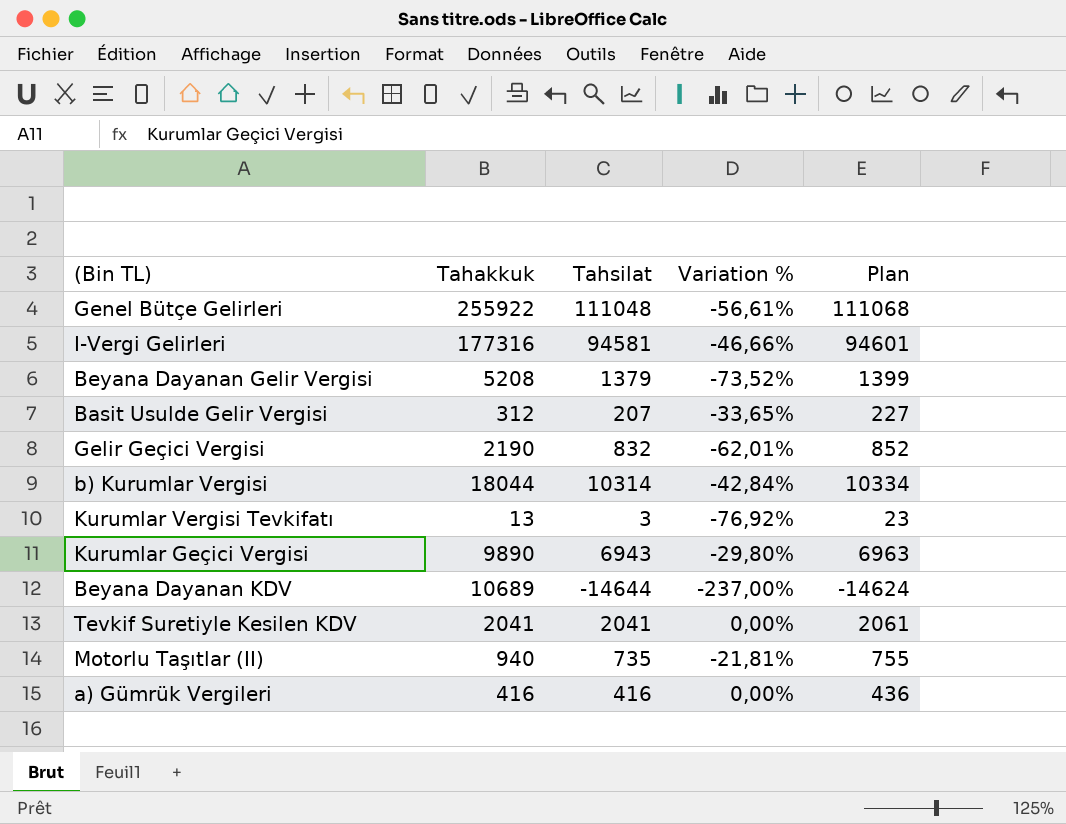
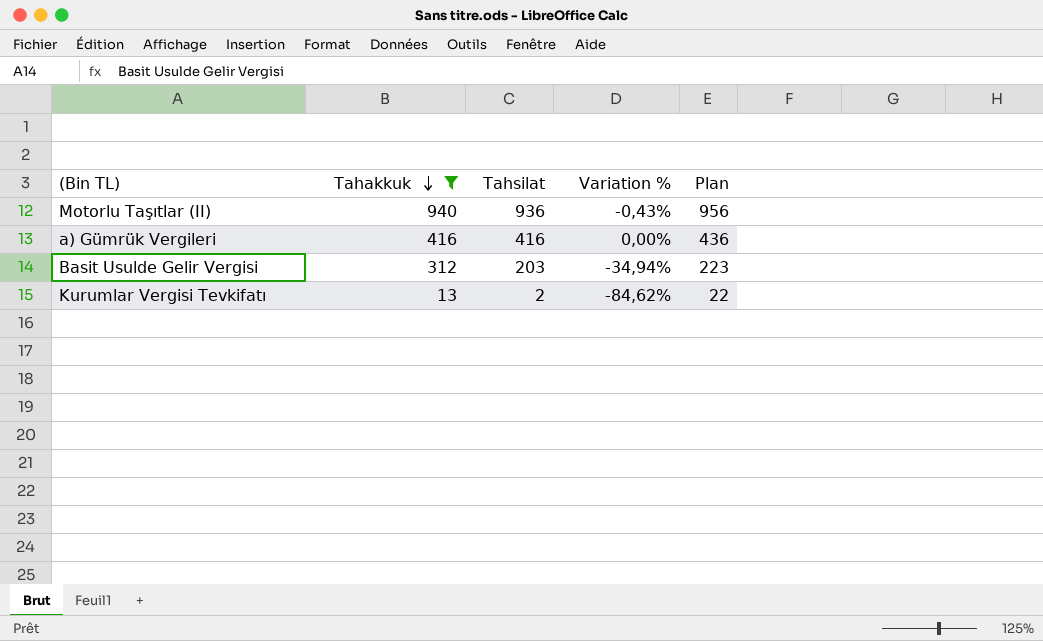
filter: none -> Tahakkuk <= 940
row order: none -> Tahakkuk descending
Motorlu Taşıtlar (II) | Tahsilat: 735 -> 936
Motorlu Taşıtlar (II) | Variation %: -21,81% -> -0,43%
Motorlu Taşıtlar (II) | Plan: 755 -> 956
Basit Usulde Gelir Vergisi | Tahsilat: 207 -> 203
Basit Usulde Gelir Vergisi | Variation %: -33,65% -> -34,94%
Basit Usulde Gelir Vergisi | Plan: 227 -> 223
Kurumlar Vergisi Tevkifatı | Tahsilat: 3 -> 2
Kurumlar Vergisi Tevkifatı | Variation %: -76,92% -> -84,62%
Kurumlar Vergisi Tevkifatı | Plan: 23 -> 22

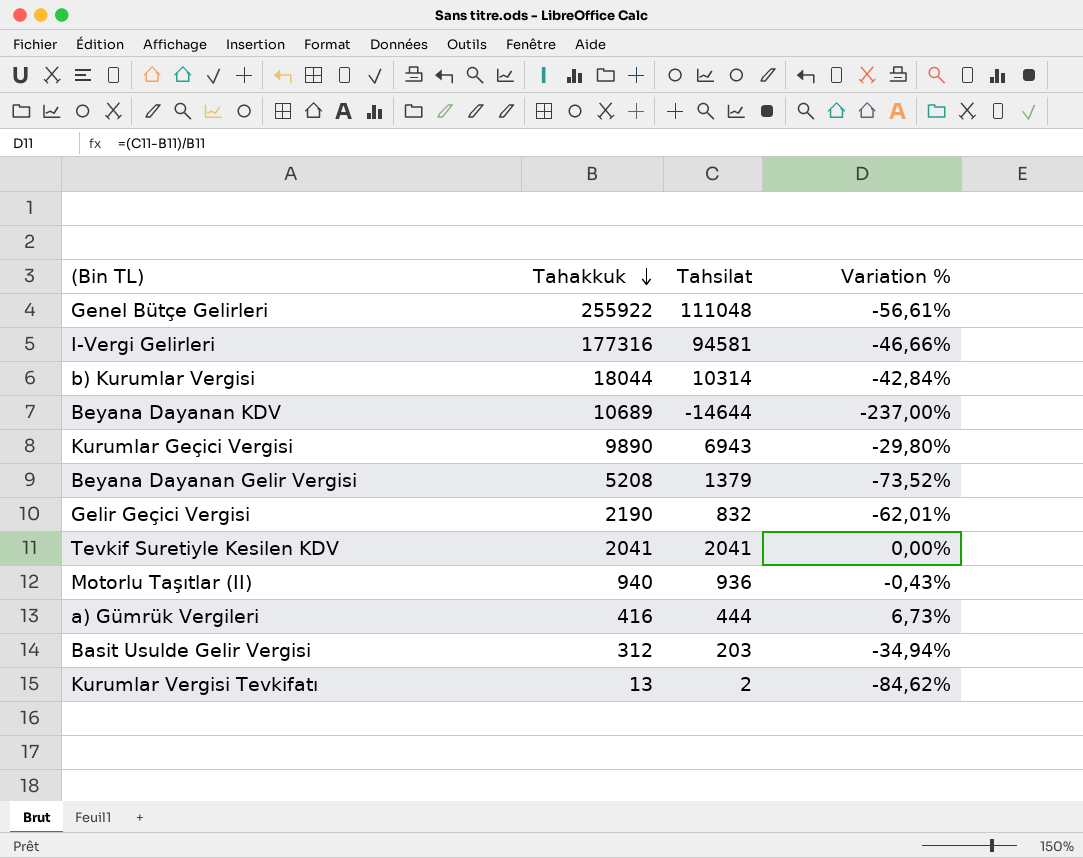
filter: Tahakkuk <= 940 -> none
column Plan | formula: [Tahsilat] + 20 -> none
a) Gümrük Vergileri | Tahsilat: 416 -> 444
a) Gümrük Vergileri | Variation %: 0,00% -> 6,73%

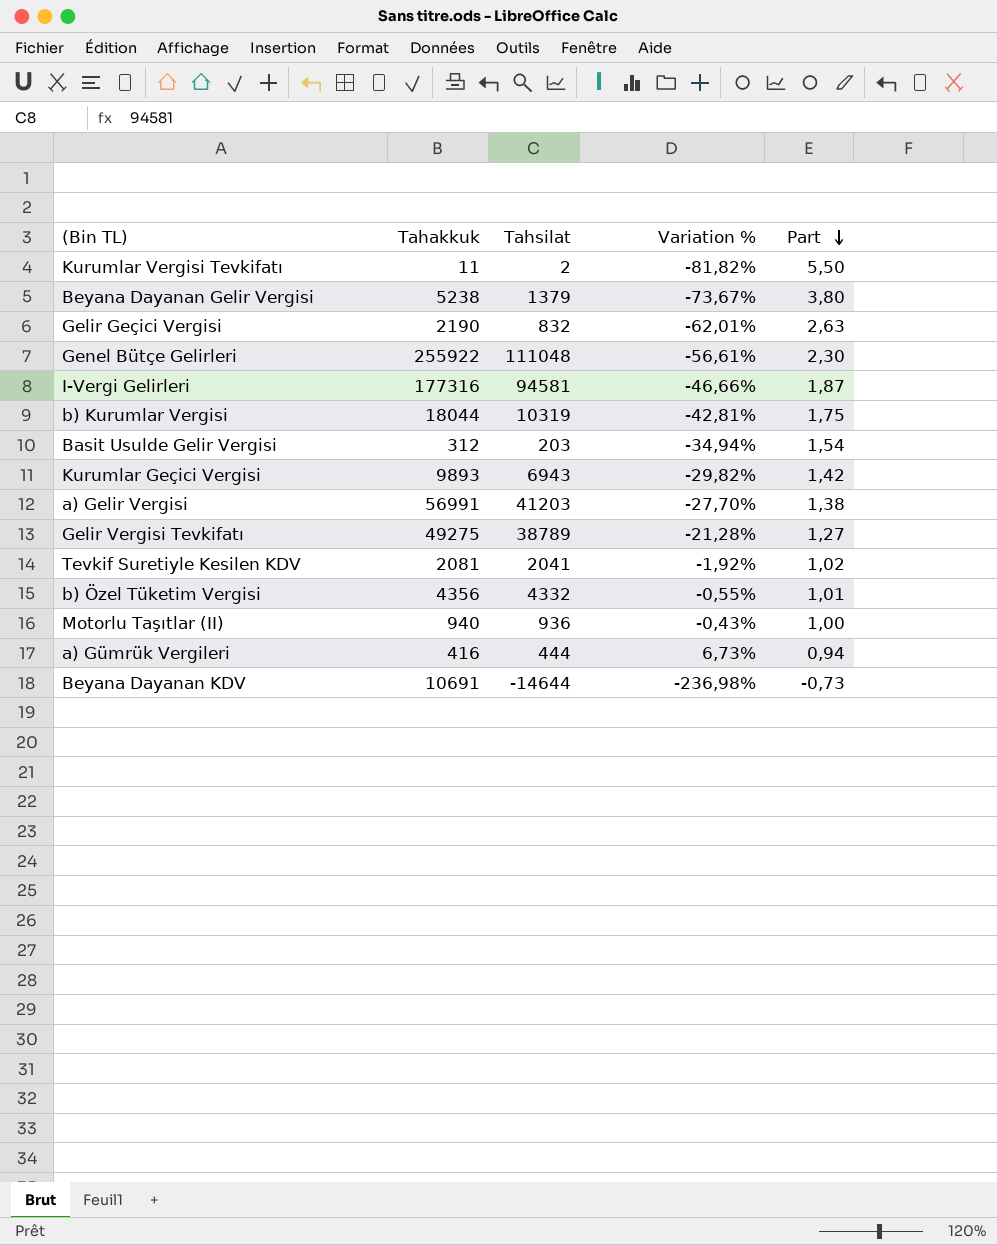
row order: Tahakkuk descending -> Part descending
column Part | formula: none -> [Tahakkuk] / [Tahsilat]
Kurumlar Vergisi Tevkifatı | Tahakkuk: 13 -> 11
Kurumlar Vergisi Tevkifatı | Variation %: -84,62% -> -81,82%
Beyana Dayanan Gelir Vergisi | Tahakkuk: 5208 -> 5238
Beyana Dayanan Gelir Vergisi | Variation %: -73,52% -> -73,67%
b) Kurumlar Vergisi | Tahsilat: 10314 -> 10319
b) Kurumlar Vergisi | Variation %: -42,84% -> -42,81%
Kurumlar Geçici Vergisi | Tahakkuk: 9890 -> 9893
Kurumlar Geçici Vergisi | Variation %: -29,80% -> -29,82%
row a) Gelir Vergisi: none -> 56991 | 41203 | -27,70% | 1,38
row Gelir Vergisi Tevkifatı: none -> 49275 | 38789 | -21,28% | 1,27
Tevkif Suretiyle Kesilen KDV | Tahakkuk: 2041 -> 2081
Tevkif Suretiyle Kesilen KDV | Variation %: 0,00% -> -1,92%
row b) Özel Tüketim Vergisi: none -> 4356 | 4332 | -0,55% | 1,01
Beyana Dayanan KDV | Tahakkuk: 10689 -> 10691
Beyana Dayanan KDV | Variation %: -237,00% -> -236,98%

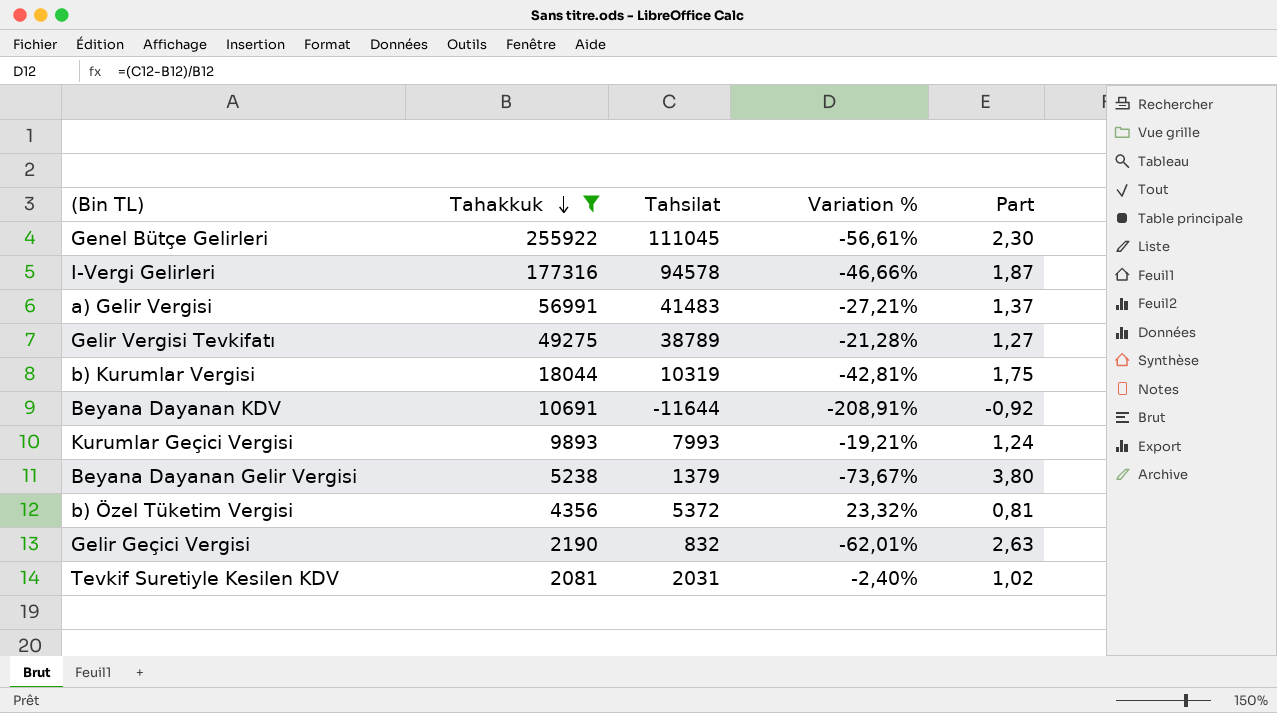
filter: none -> Tahakkuk >= 2081
row order: Part descending -> Tahakkuk descending
Genel Bütçe Gelirleri | Tahsilat: 111048 -> 111045
I-Vergi Gelirleri | Tahsilat: 94581 -> 94578
a) Gelir Vergisi | Tahsilat: 41203 -> 41483
a) Gelir Vergisi | Variation %: -27,70% -> -27,21%
a) Gelir Vergisi | Part: 1,38 -> 1,37
Beyana Dayanan KDV | Tahsilat: -14644 -> -11644
Beyana Dayanan KDV | Variation %: -236,98% -> -208,91%
Beyana Dayanan KDV | Part: -0,73 -> -0,92
Kurumlar Geçici Vergisi | Tahsilat: 6943 -> 7993
Kurumlar Geçici Vergisi | Variation %: -29,82% -> -19,21%
Kurumlar Geçici Vergisi | Part: 1,42 -> 1,24
b) Özel Tüketim Vergisi | Tahsilat: 4332 -> 5372
b) Özel Tüketim Vergisi | Variation %: -0,55% -> 23,32%
b) Özel Tüketim Vergisi | Part: 1,01 -> 0,81
Tevkif Suretiyle Kesilen KDV | Tahsilat: 2041 -> 2031
Tevkif Suretiyle Kesilen KDV | Variation %: -1,92% -> -2,40%

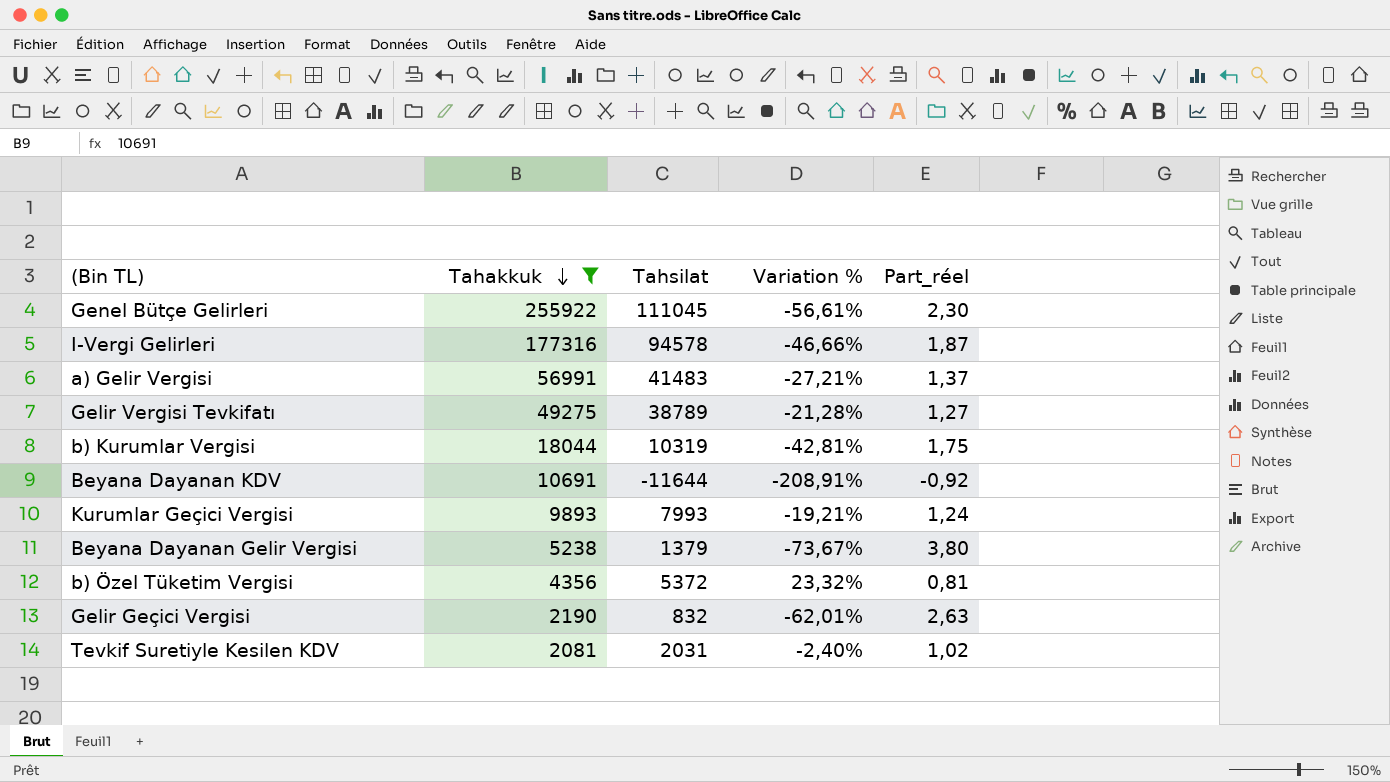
column name: Part -> Part_réel

